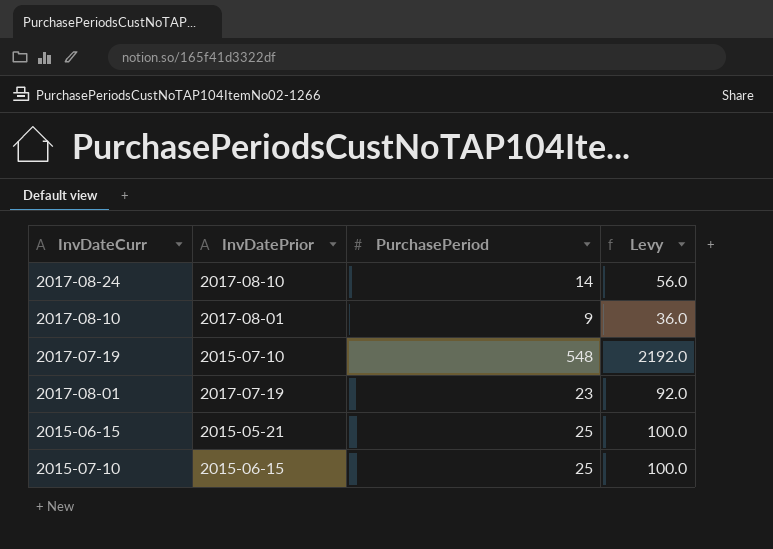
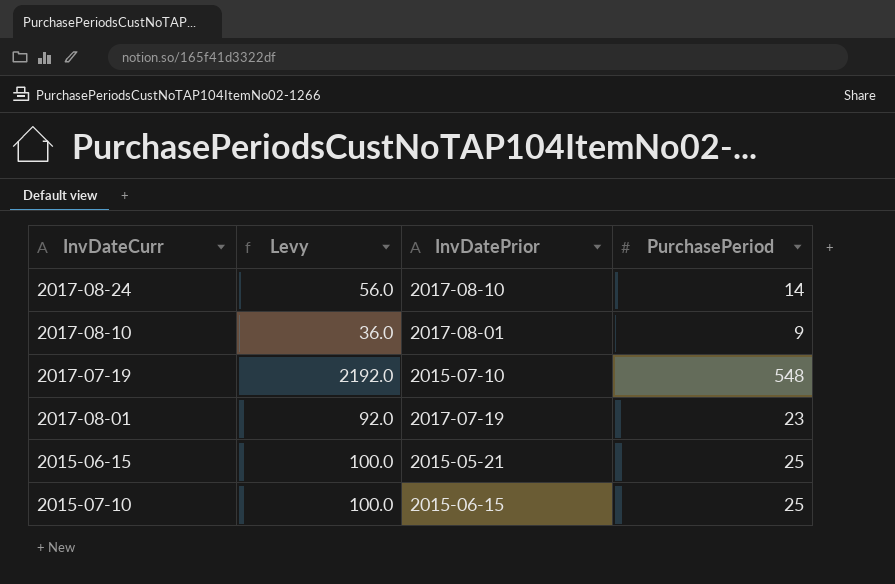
column Levy | position: 4 -> 2

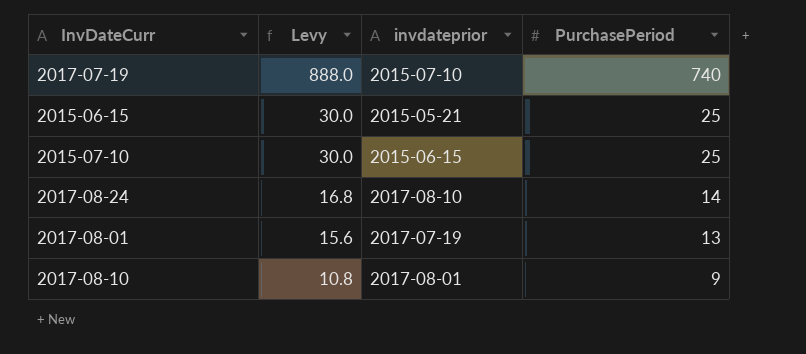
row order: none -> Levy descending
column Levy | formula: [PurchasePeriod] * 4 -> [PurchasePeriod] * 1.2
column name: InvDatePrior -> invdateprior
2017-07-19 | PurchasePeriod: 548 -> 740
2017-08-01 | PurchasePeriod: 23 -> 13

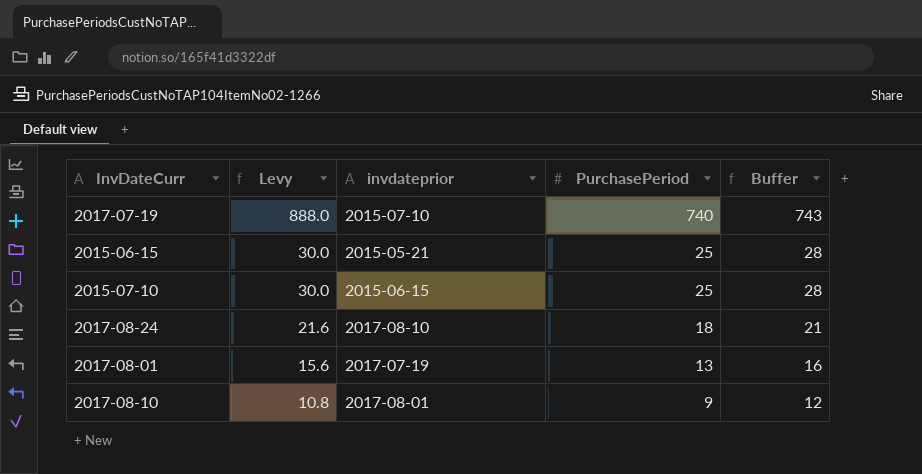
column Buffer | formula: none -> [PurchasePeriod] + 3
2017-08-24 | Levy: 16.8 -> 21.6
2017-08-24 | PurchasePeriod: 14 -> 18

